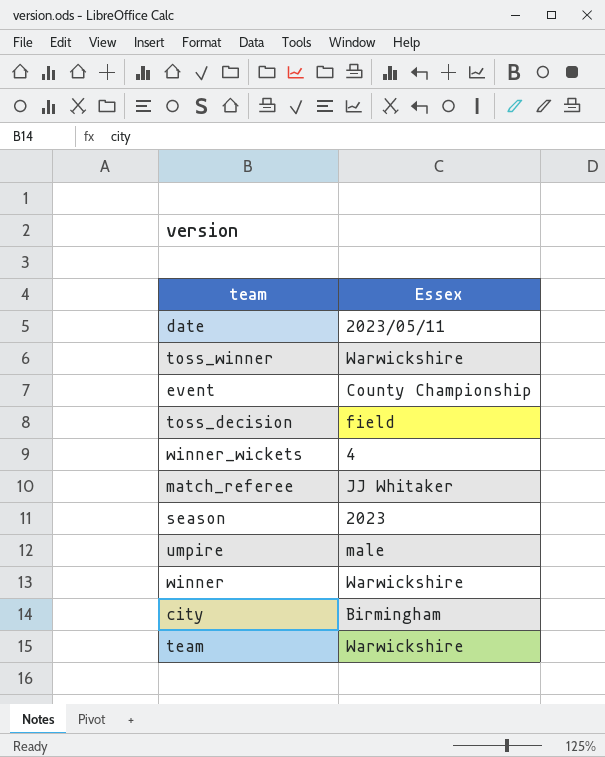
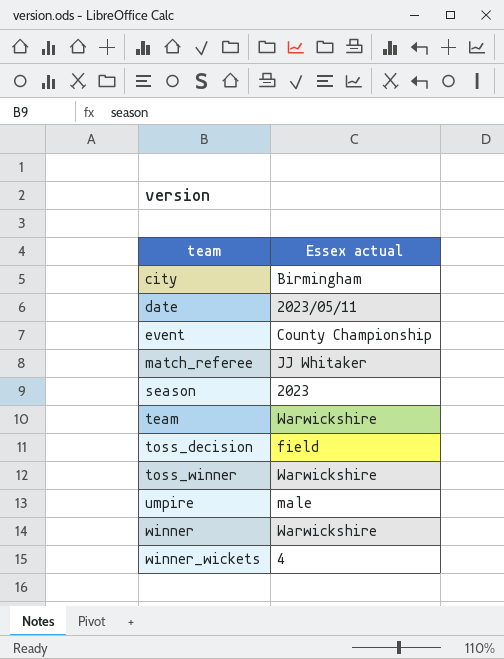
row order: none -> team ascending
column name: Essex -> Essex actual

